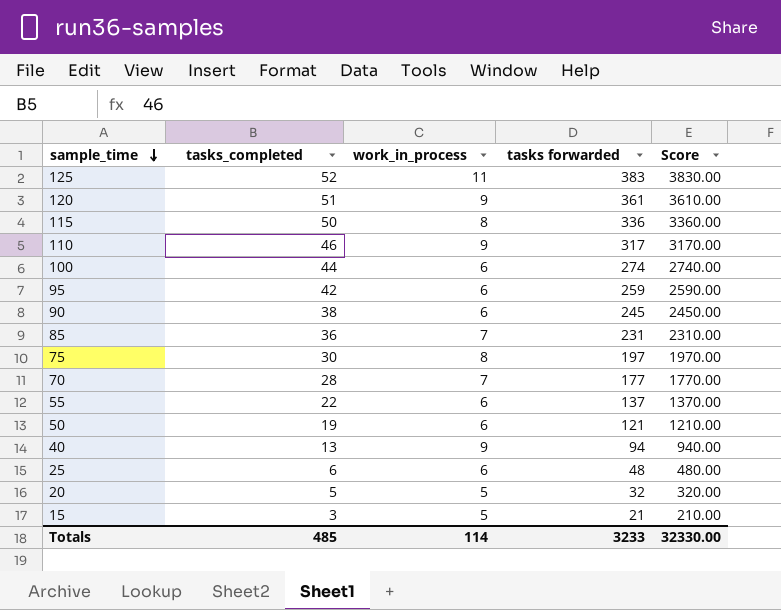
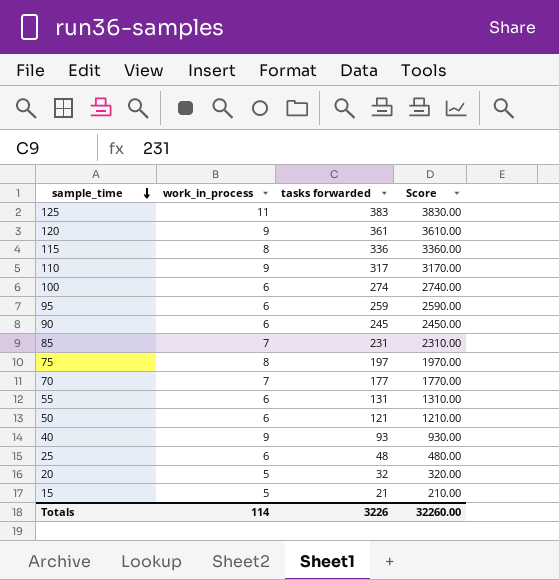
column tasks_completed | position: 2 -> none
55 | tasks forwarded: 137 -> 131
55 | Score: 1370.00 -> 1310.00
40 | tasks forwarded: 94 -> 93
40 | Score: 940.00 -> 930.00
Totals | tasks forwarded: 3233 -> 3226
Totals | Score: 32330.00 -> 32260.00

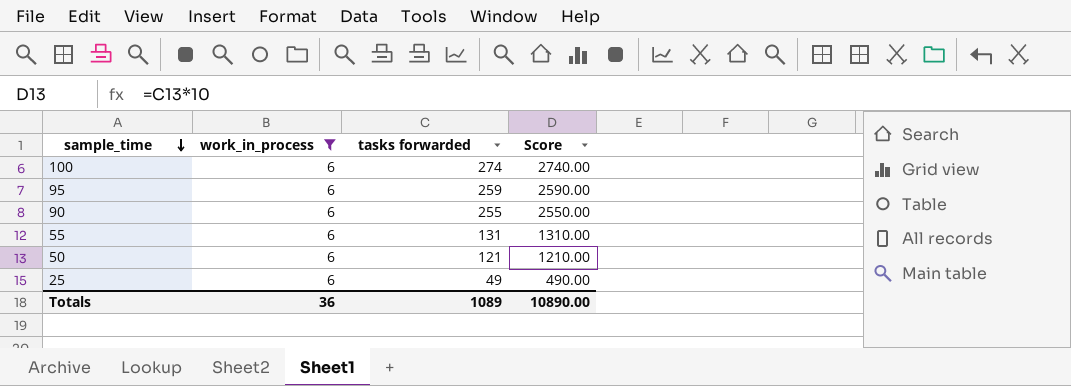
filter: none -> work_in_process = 6
90 | tasks forwarded: 245 -> 255
90 | Score: 2450.00 -> 2550.00
25 | tasks forwarded: 48 -> 49
25 | Score: 480.00 -> 490.00
Totals | work_in_process: 114 -> 36
Totals | tasks forwarded: 3226 -> 1089
Totals | Score: 32260.00 -> 10890.00

